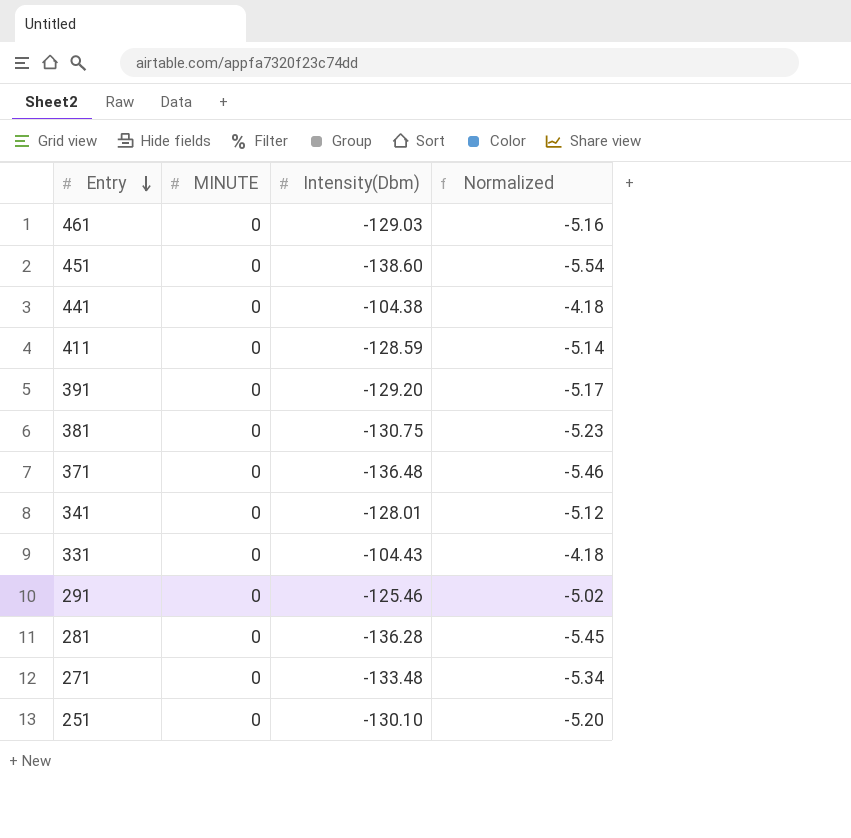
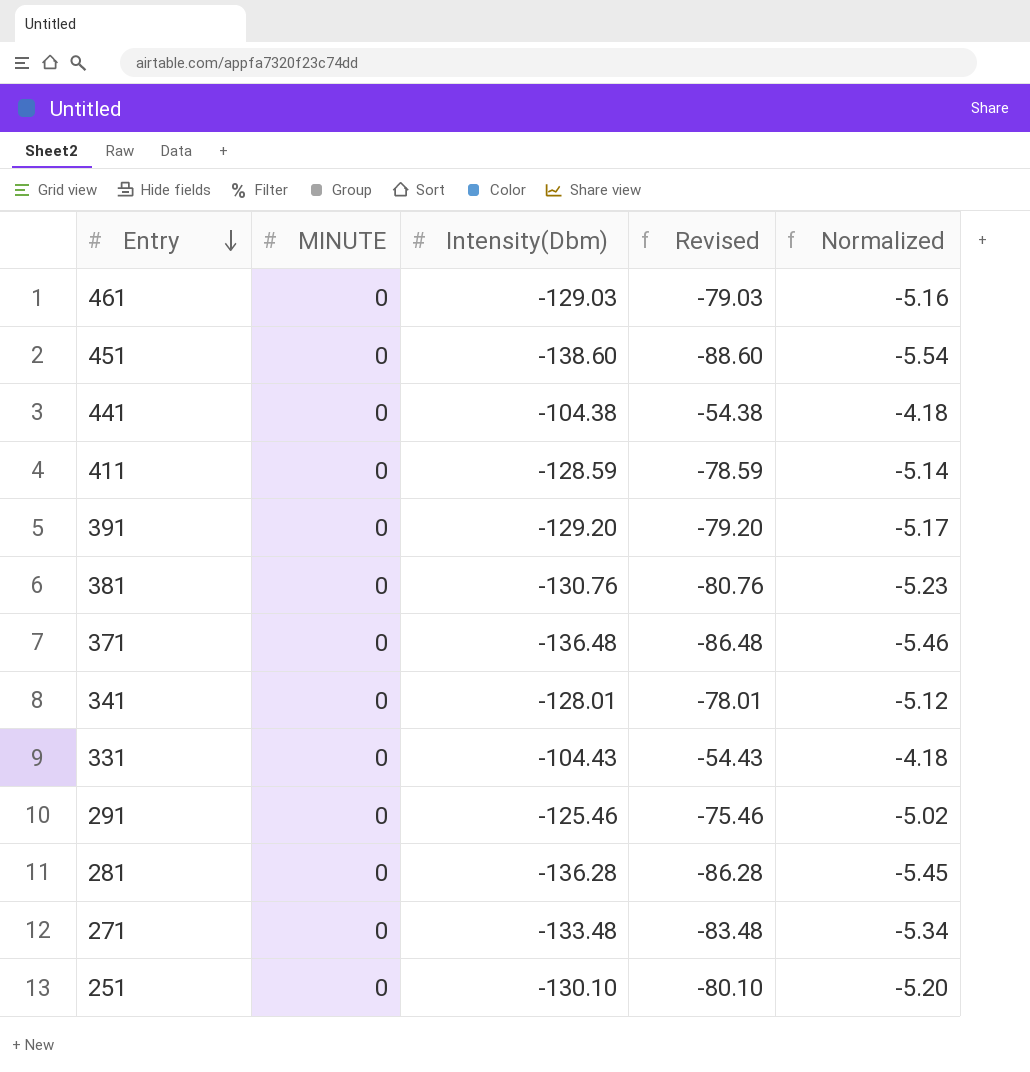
column Revised | formula: none -> [Intensity(Dbm)] + 50
381 | Intensity(Dbm): -130.75 -> -130.76

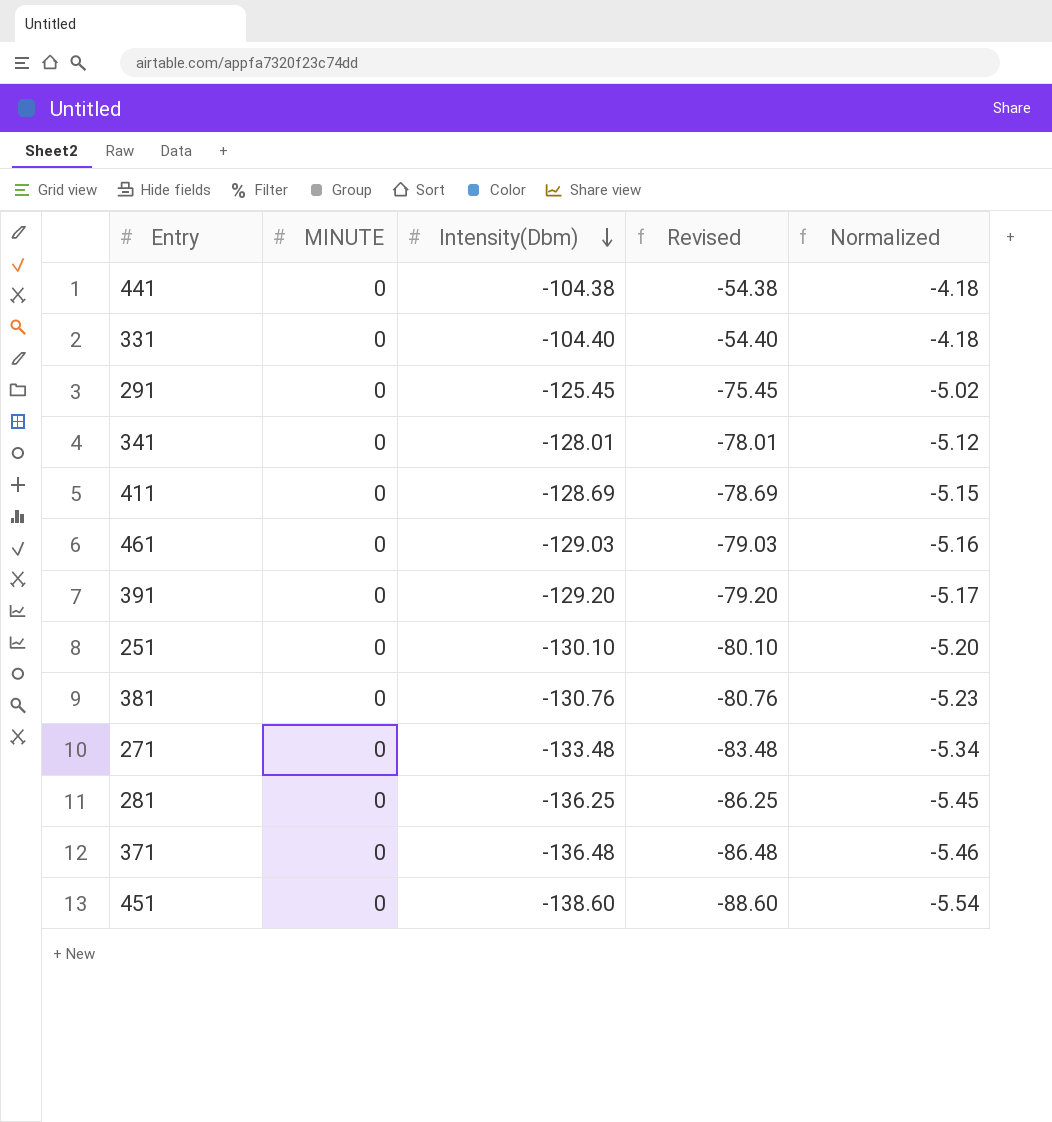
row order: Entry descending -> Intensity(Dbm) descending
331 | Intensity(Dbm): -104.43 -> -104.40
331 | Revised: -54.43 -> -54.40
291 | Intensity(Dbm): -125.46 -> -125.45
291 | Revised: -75.46 -> -75.45
411 | Intensity(Dbm): -128.59 -> -128.69
411 | Revised: -78.59 -> -78.69
411 | Normalized: -5.14 -> -5.15
281 | Intensity(Dbm): -136.28 -> -136.25
281 | Revised: -86.28 -> -86.25

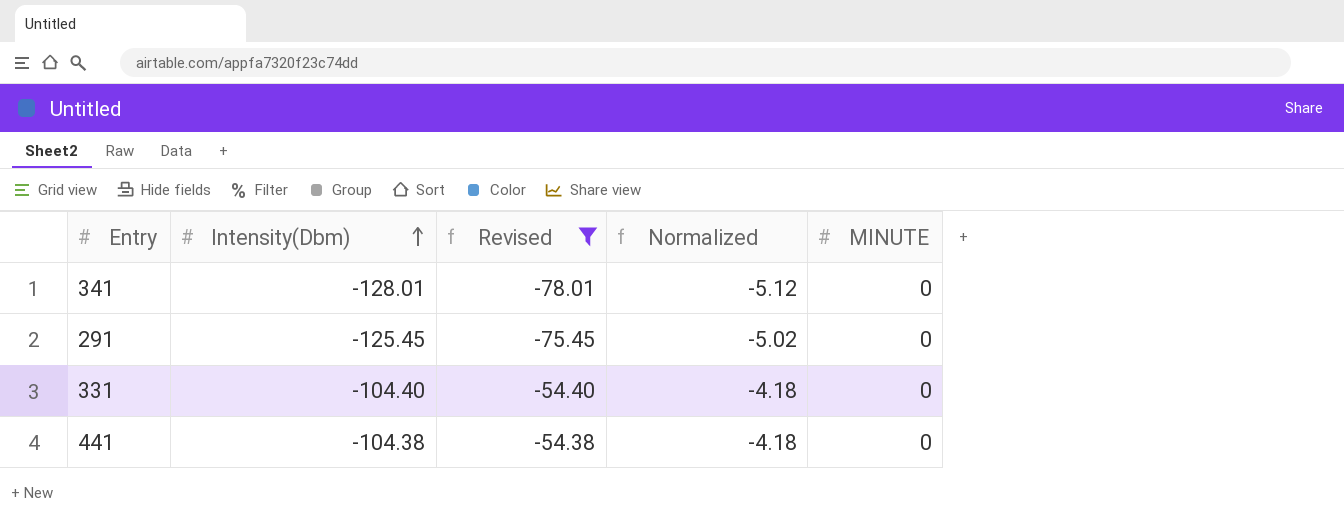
filter: none -> Revised >= -78.01
row order: Intensity(Dbm) descending -> Intensity(Dbm) ascending
column MINUTE | position: 2 -> 5

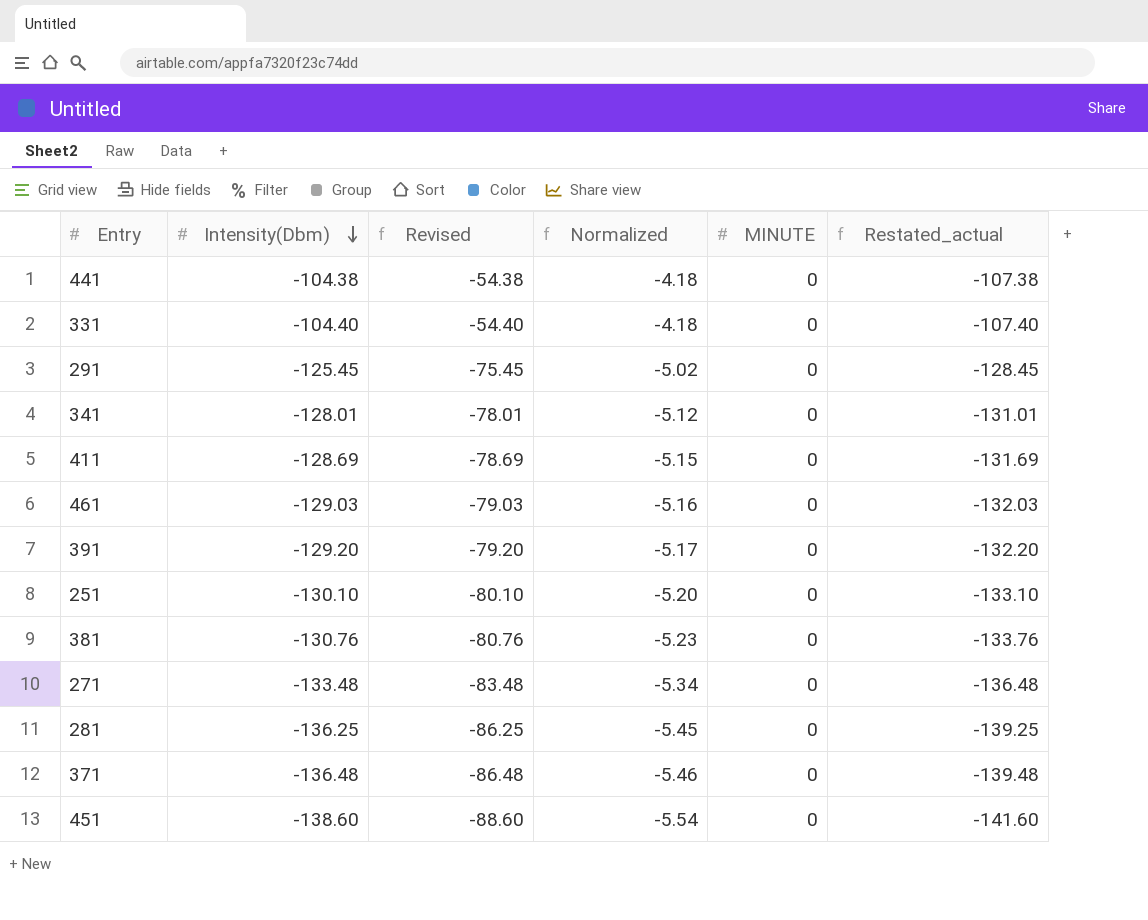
filter: Revised >= -78.01 -> none
row order: Intensity(Dbm) ascending -> Intensity(Dbm) descending
column Restated_actual | formula: none -> [Intensity(Dbm)] - 3

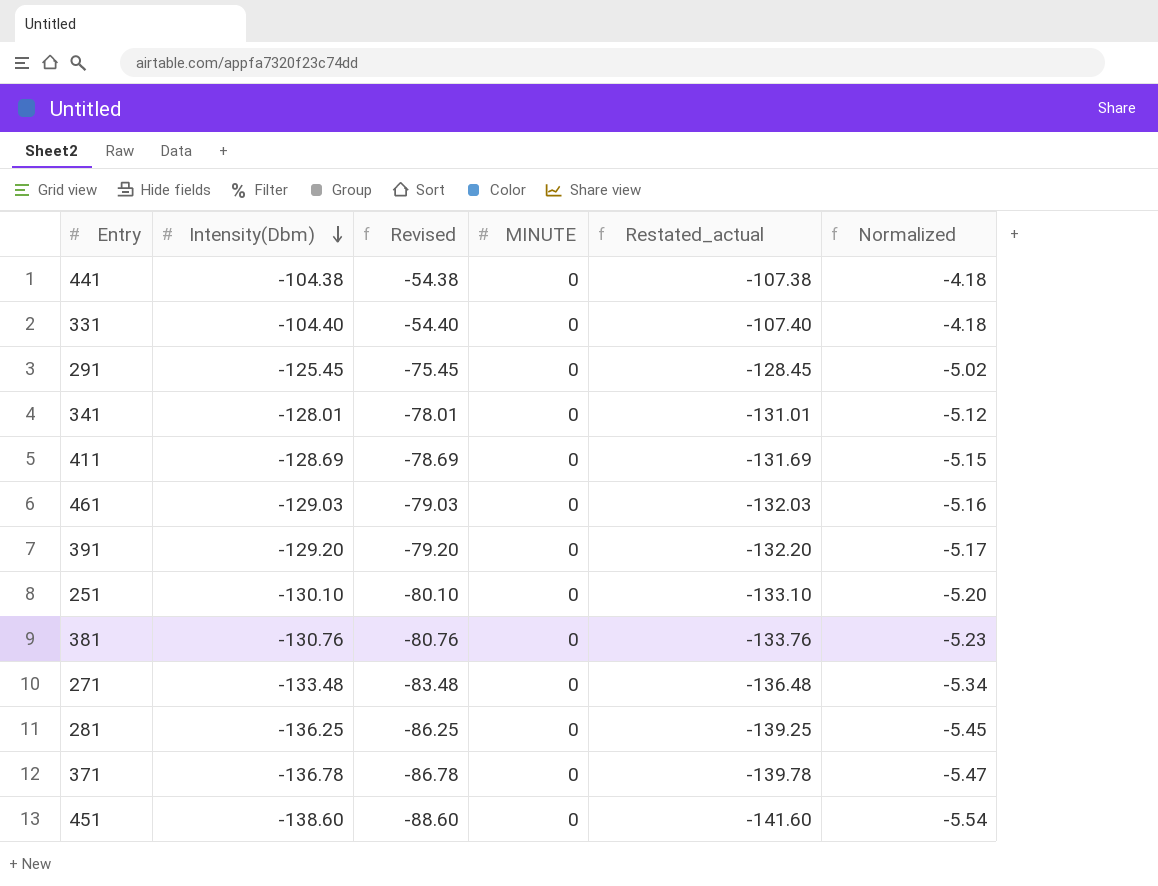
column Normalized | position: 4 -> 6
371 | Intensity(Dbm): -136.48 -> -136.78
371 | Revised: -86.48 -> -86.78
371 | Restated_actual: -139.48 -> -139.78
371 | Normalized: -5.46 -> -5.47

